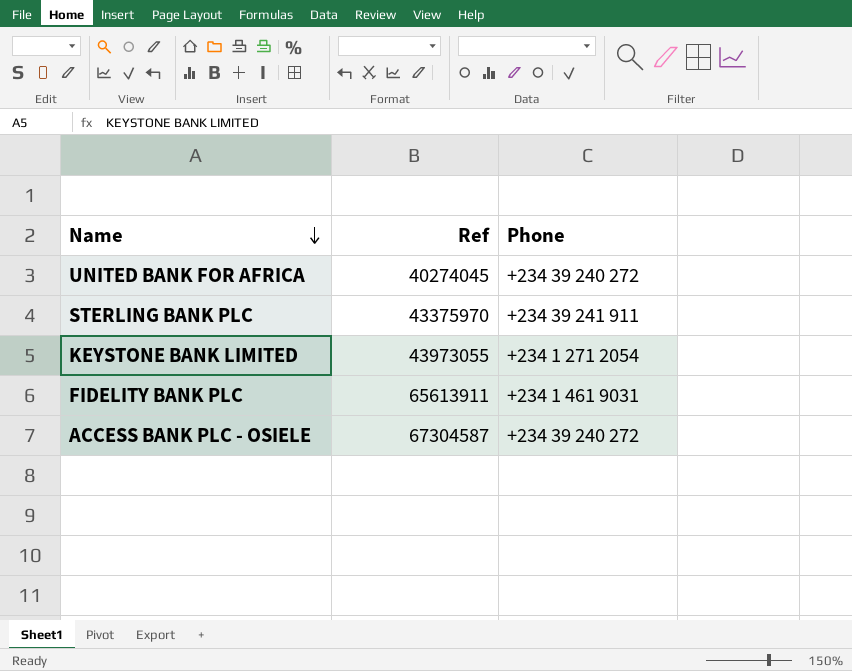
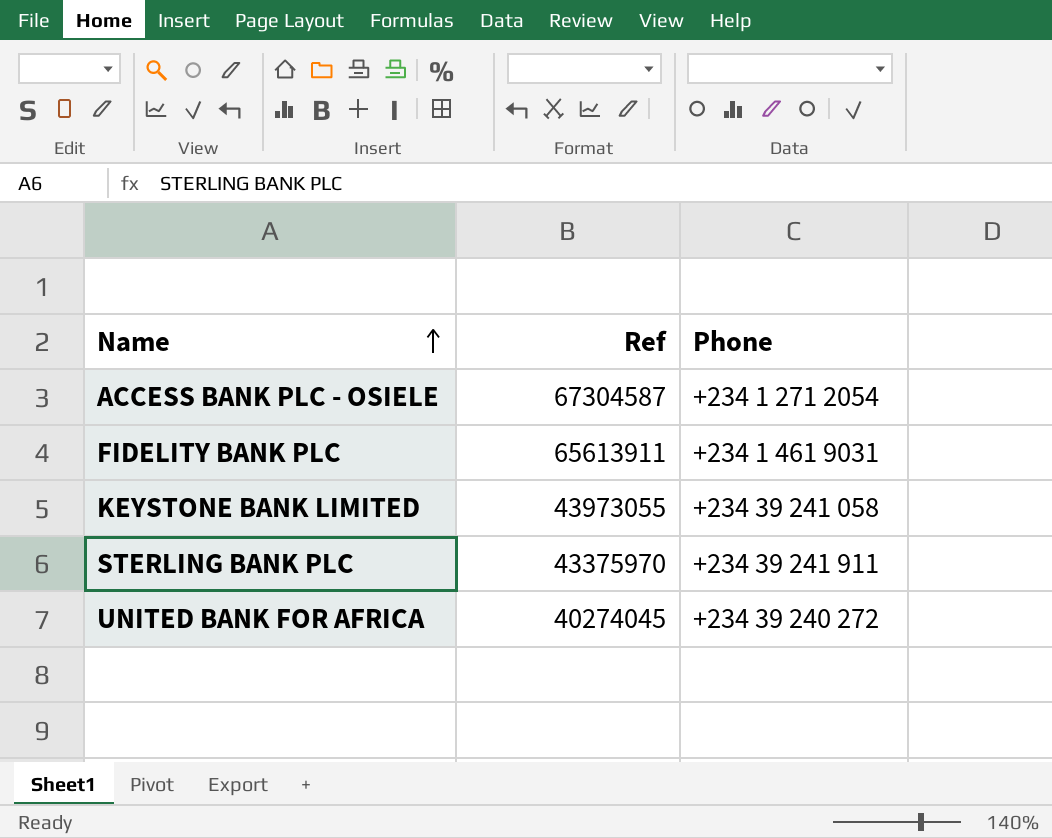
row order: Name descending -> Name ascending
ACCESS BANK PLC - OSIELE | Phone: +234 39 240 272 -> +234 1 271 2054
KEYSTONE BANK LIMITED | Phone: +234 1 271 2054 -> +234 39 241 058

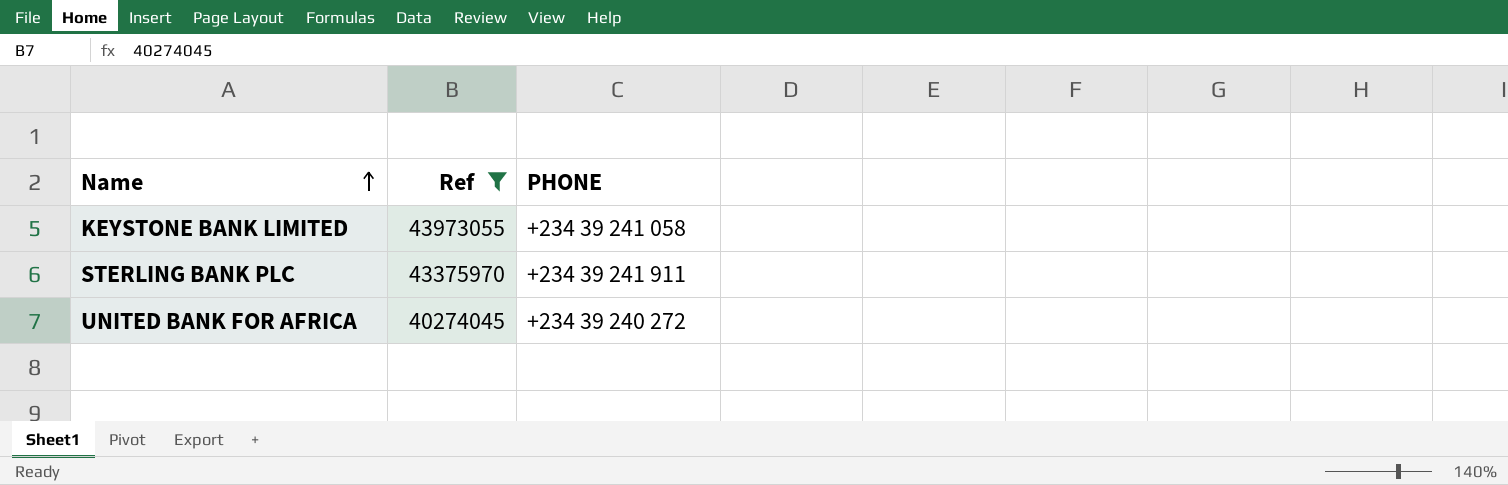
filter: none -> Ref <= 43973055
column name: Phone -> PHONE

